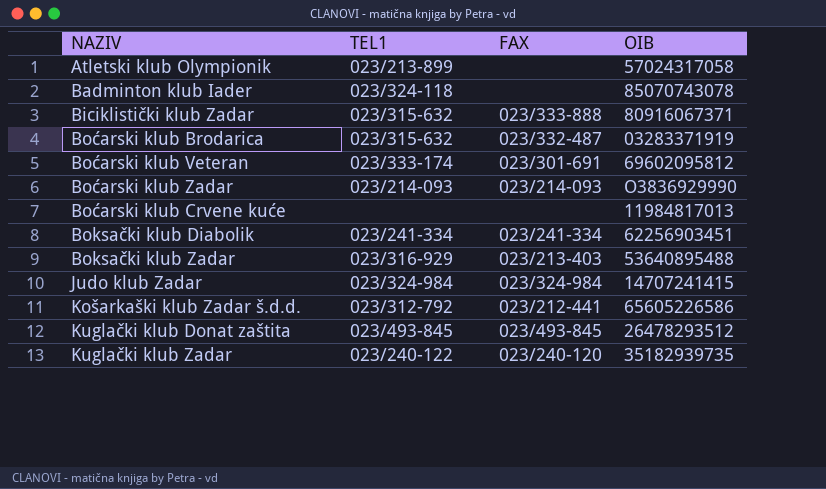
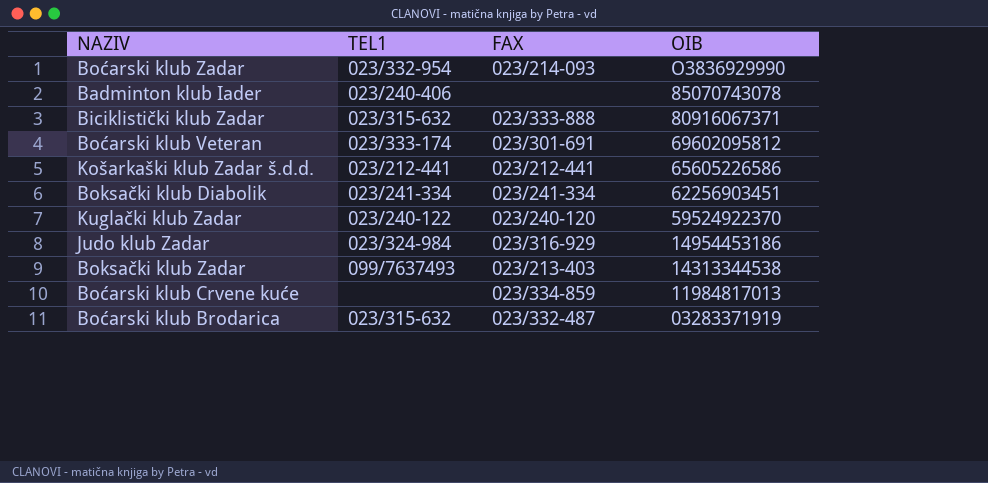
row order: none -> OIB descending
row Atletski klub Olympionik: 023/213-899 | none | 57024317058 -> none
row Kuglački klub Donat zaštita: 023/493-845 | 023/493-845 | 26478293512 -> none
Boćarski klub Zadar | TEL1: 023/214-093 -> 023/332-954
Badminton klub Iader | TEL1: 023/324-118 -> 023/240-406
Košarkaški klub Zadar š.d.d. | TEL1: 023/312-792 -> 023/212-441
Kuglački klub Zadar | OIB: 35182939735 -> 59524922370
Judo klub Zadar | FAX: 023/324-984 -> 023/316-929
Judo klub Zadar | OIB: 14707241415 -> 14954453186
Boksački klub Zadar | TEL1: 023/316-929 -> 099/7637493
Boksački klub Zadar | OIB: 53640895488 -> 14313344538
Boćarski klub Crvene kuće | FAX: none -> 023/334-859

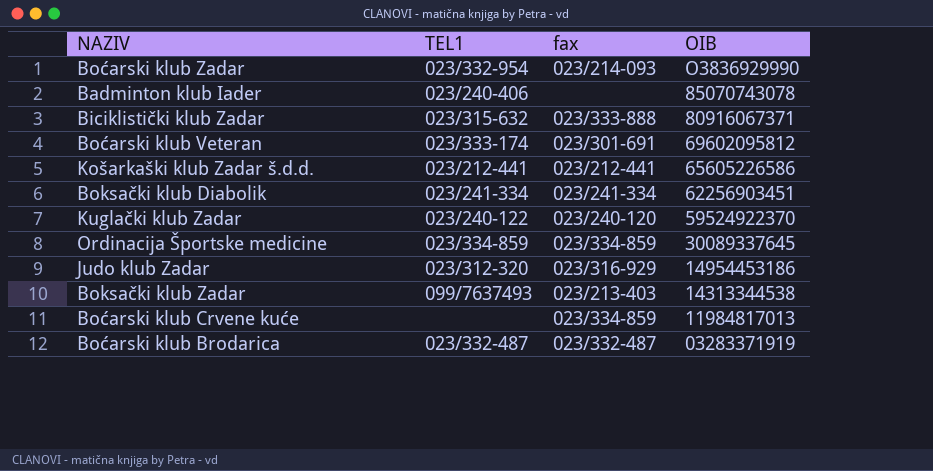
column name: FAX -> fax
row Ordinacija Športske medicine: none -> 023/334-859 | 023/334-859 | 30089337645
Judo klub Zadar | TEL1: 023/324-984 -> 023/312-320
Boćarski klub Brodarica | TEL1: 023/315-632 -> 023/332-487

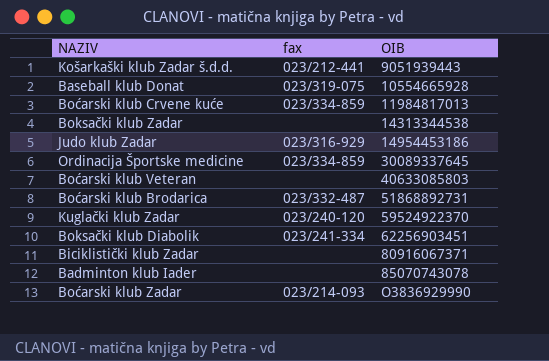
row order: OIB descending -> OIB ascending
column TEL1 | position: 2 -> none
Košarkaški klub Zadar š.d.d. | OIB: 65605226586 -> 9051939443
row Baseball klub Donat: none -> 023/319-075 | 10554665928
Boksački klub Zadar | fax: 023/213-403 -> none
Boćarski klub Veteran | fax: 023/301-691 -> none
Boćarski klub Veteran | OIB: 69602095812 -> 40633085803
Boćarski klub Brodarica | OIB: 03283371919 -> 51868892731
Biciklistički klub Zadar | fax: 023/333-888 -> none

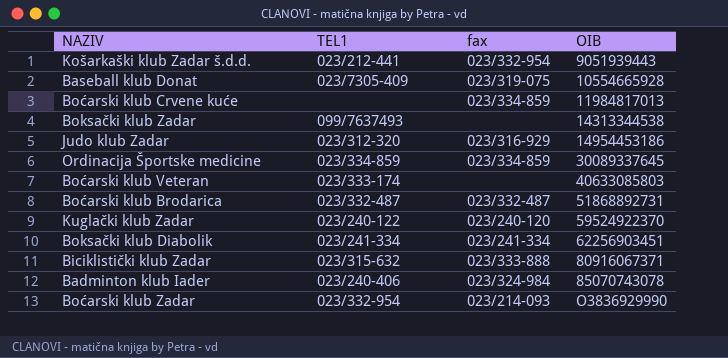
column TEL1 | position: none -> 2
Košarkaški klub Zadar š.d.d. | fax: 023/212-441 -> 023/332-954
Biciklistički klub Zadar | fax: none -> 023/333-888
Badminton klub Iader | fax: none -> 023/324-984

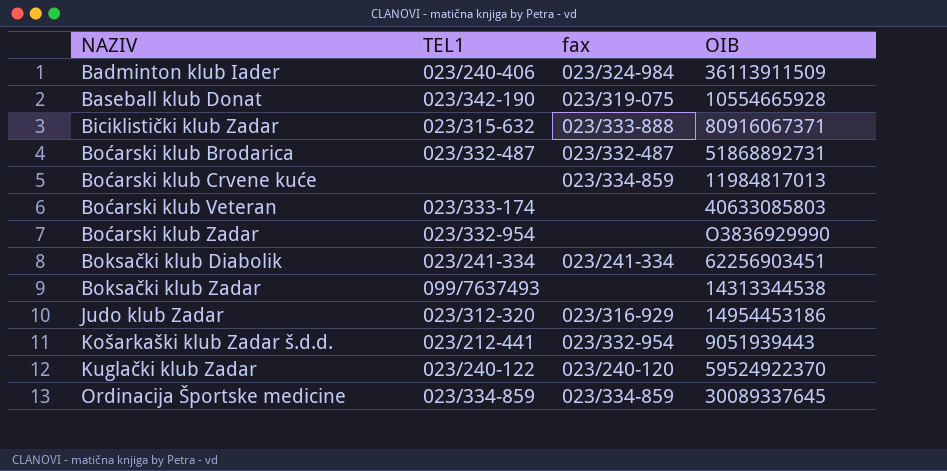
row order: OIB ascending -> NAZIV ascending
Badminton klub Iader | OIB: 85070743078 -> 36113911509
Baseball klub Donat | TEL1: 023/7305-409 -> 023/342-190
Boćarski klub Zadar | fax: 023/214-093 -> none

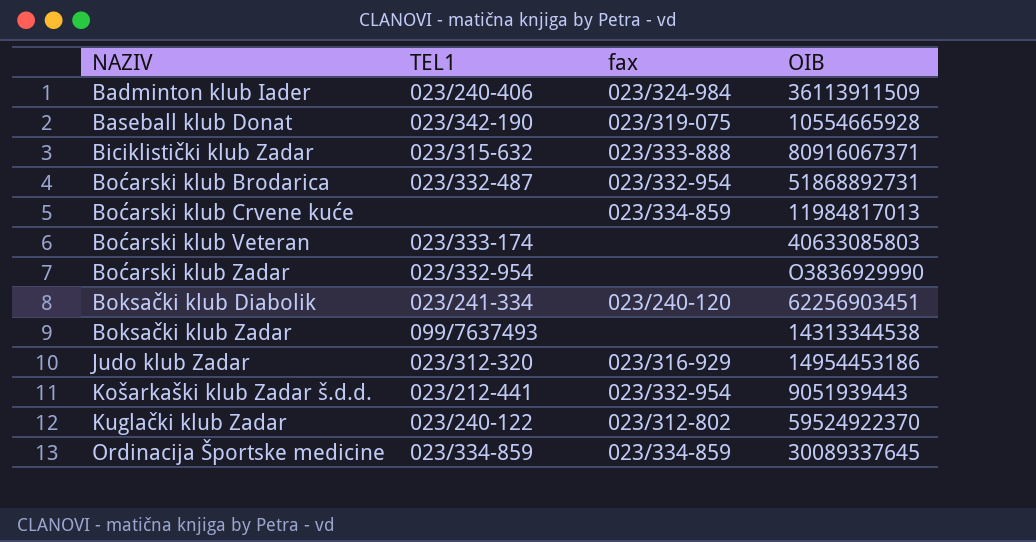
Boćarski klub Brodarica | fax: 023/332-487 -> 023/332-954
Boksački klub Diabolik | fax: 023/241-334 -> 023/240-120
Kuglački klub Zadar | fax: 023/240-120 -> 023/312-802

